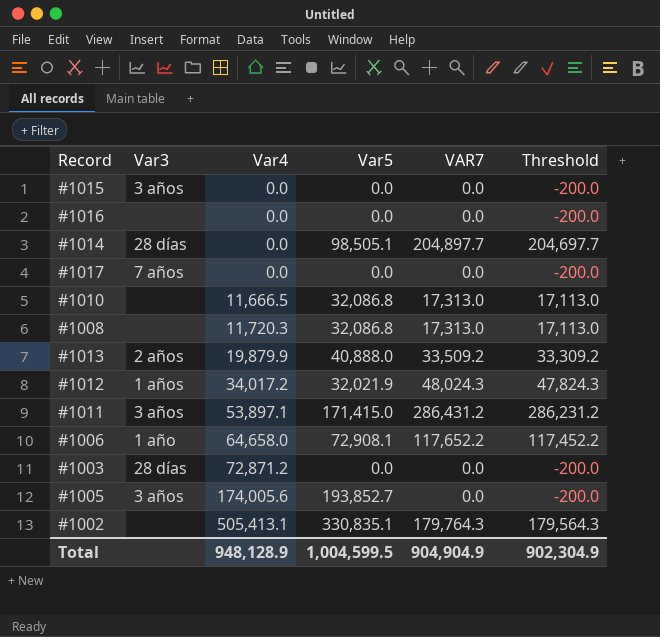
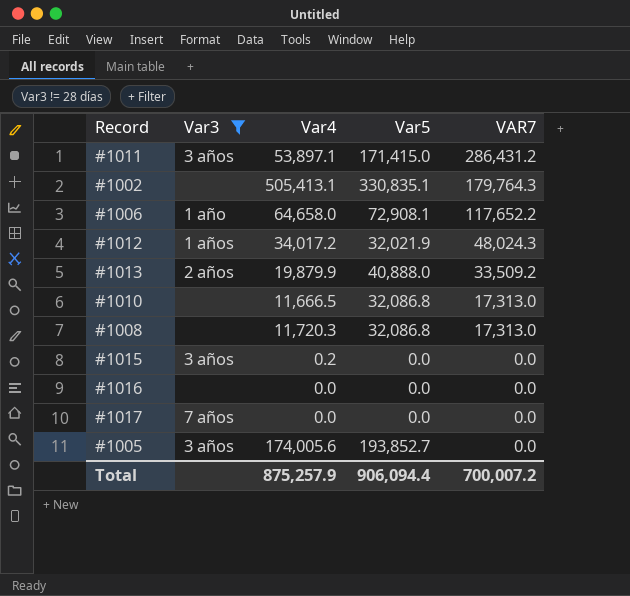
filter: none -> Var3 != 28 días
row order: Var4 ascending -> VAR7 descending
column Threshold | formula: [VAR7] - 200 -> none
#1015 | Var4: 0.0 -> 0.2
Total | Var4: 948,128.9 -> 875,257.9
Total | Var5: 1,004,599.5 -> 906,094.4
Total | VAR7: 904,904.9 -> 700,007.2

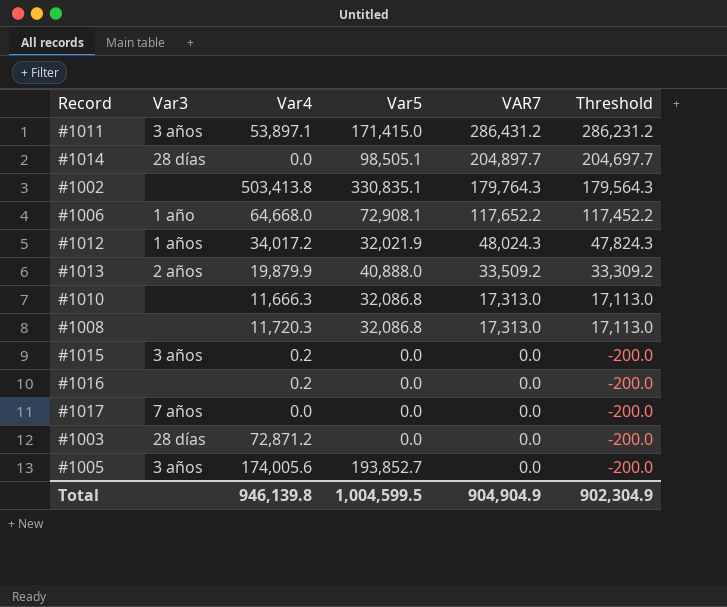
filter: Var3 != 28 días -> none
column Threshold | formula: none -> [VAR7] - 200
#1002 | Var4: 505,413.1 -> 503,413.8
#1006 | Var4: 64,658.0 -> 64,668.0
#1010 | Var4: 11,666.5 -> 11,666.3
#1016 | Var4: 0.0 -> 0.2
Total | Var4: 875,257.9 -> 946,139.8
Total | Var5: 906,094.4 -> 1,004,599.5
Total | VAR7: 700,007.2 -> 904,904.9

